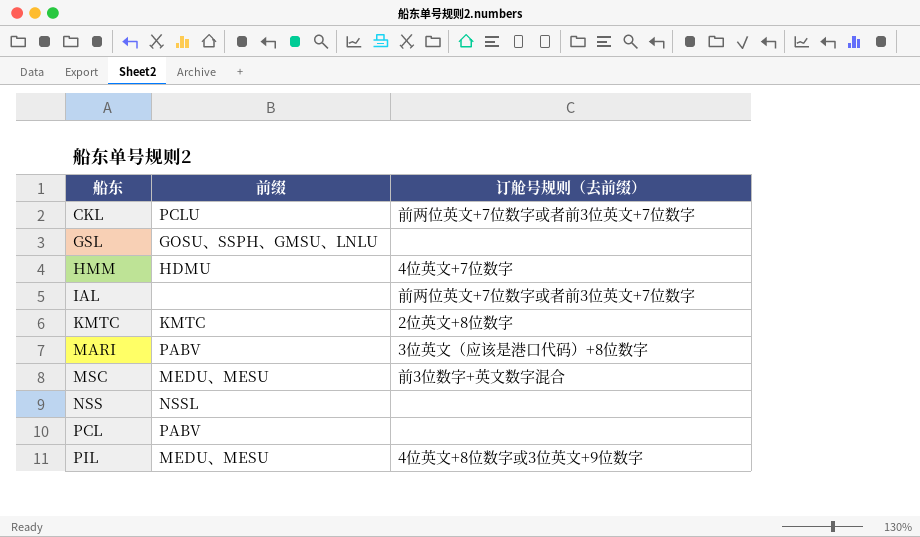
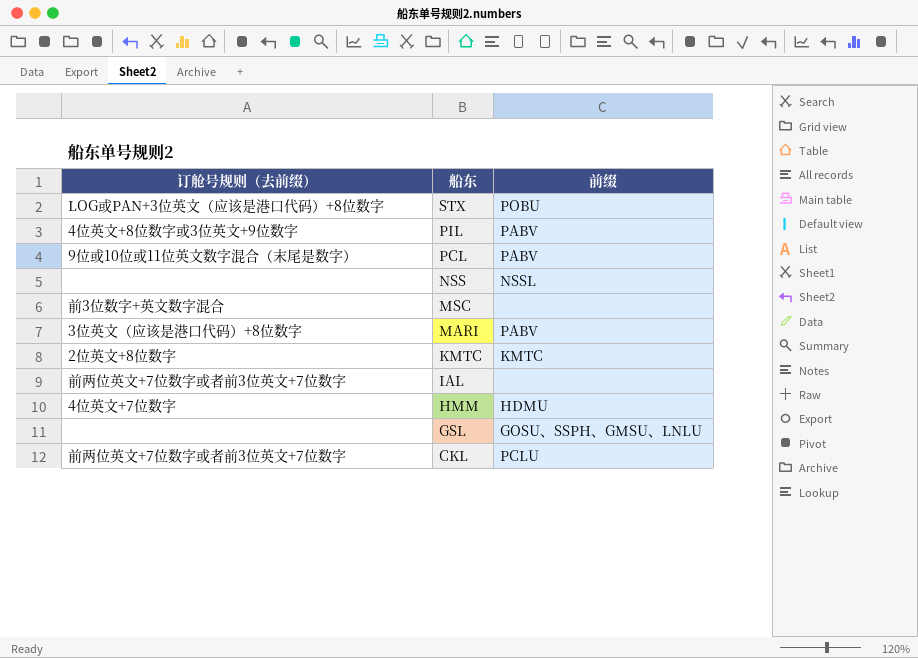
row order: 船东 ascending -> 船东 descending
column 订舱号规则（去前缀） | position: 3 -> 1
row STX: none -> LOG或PAN+3位英文（应该是港口代码）+8位数字 | POBU
PIL | 前缀: MEDU、MESU -> PABV
PCL | 订舱号规则（去前缀）: none -> 9位或10位或11位英文数字混合（末尾是数字）
MSC | 前缀: MEDU、MESU -> none

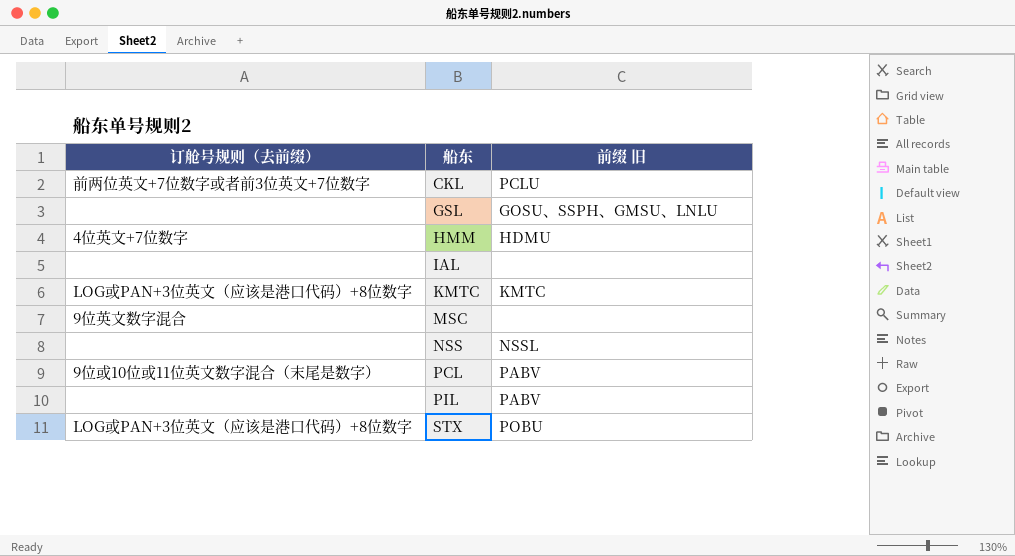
row order: 船东 descending -> 船东 ascending
column name: 前缀 -> 前缀 旧
row MARI: 3位英文（应该是港口代码）+8位数字 | PABV -> none
IAL | 订舱号规则（去前缀）: 前两位英文+7位数字或者前3位英文+7位数字 -> none
KMTC | 订舱号规则（去前缀）: 2位英文+8位数字 -> LOG或PAN+3位英文（应该是港口代码）+8位数字
MSC | 订舱号规则（去前缀）: 前3位数字+英文数字混合 -> 9位英文数字混合
PIL | 订舱号规则（去前缀）: 4位英文+8位数字或3位英文+9位数字 -> none

